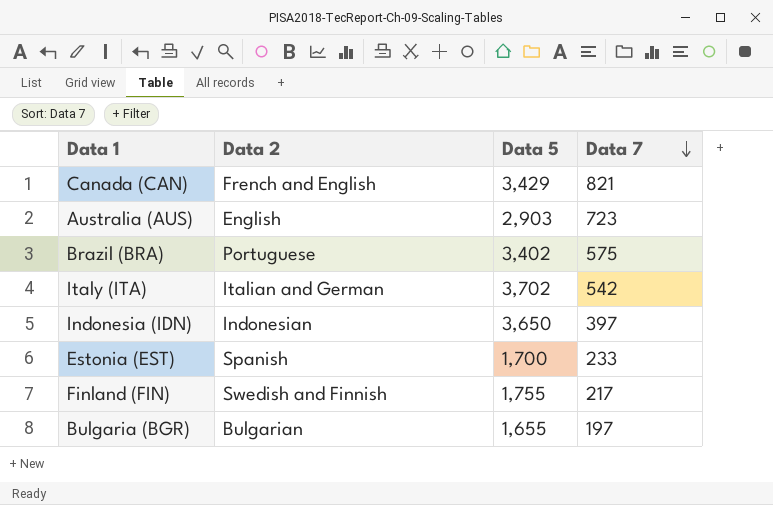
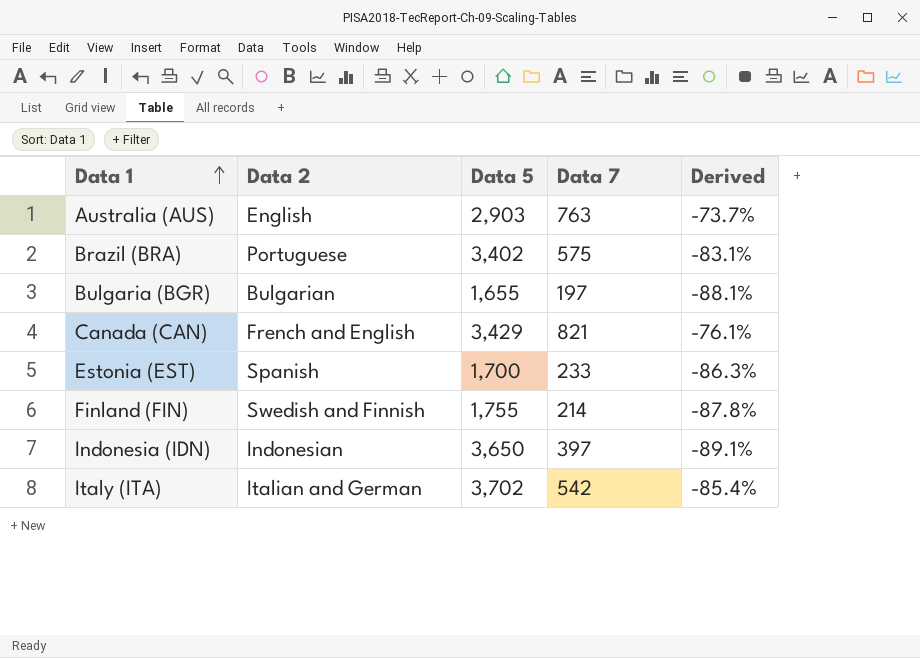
row order: Data 7 descending -> Data 1 ascending
column Derived | formula: none -> ([Data 7] - [Data 5]) / [Data 5]
Australia (AUS) | Data 7: 723 -> 763
Finland (FIN) | Data 7: 217 -> 214

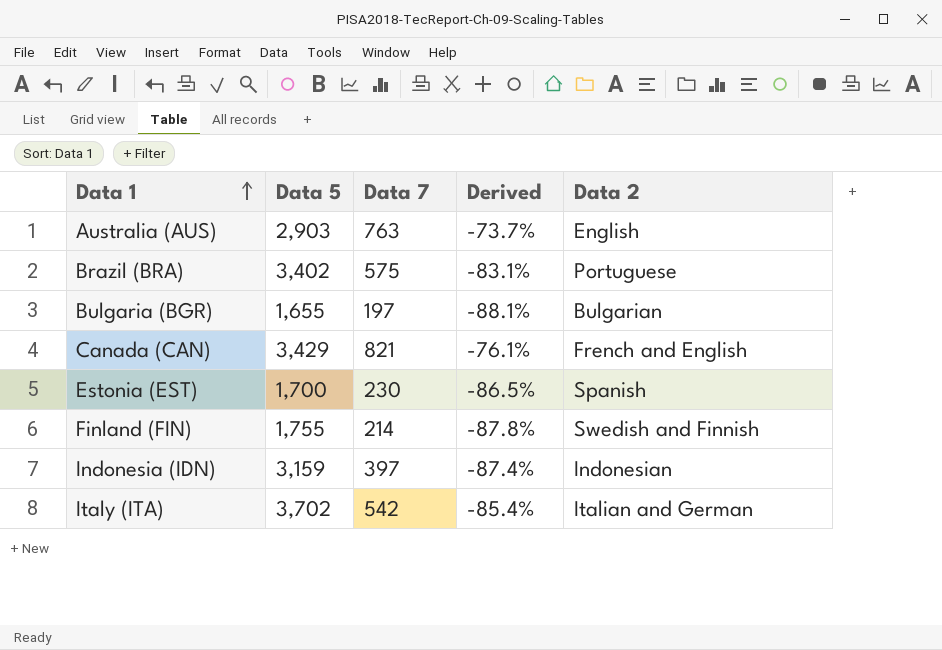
column Data 2 | position: 2 -> 5
Estonia (EST) | Data 7: 233 -> 230
Estonia (EST) | Derived: -86.3% -> -86.5%
Indonesia (IDN) | Data 5: 3,650 -> 3,159
Indonesia (IDN) | Derived: -89.1% -> -87.4%

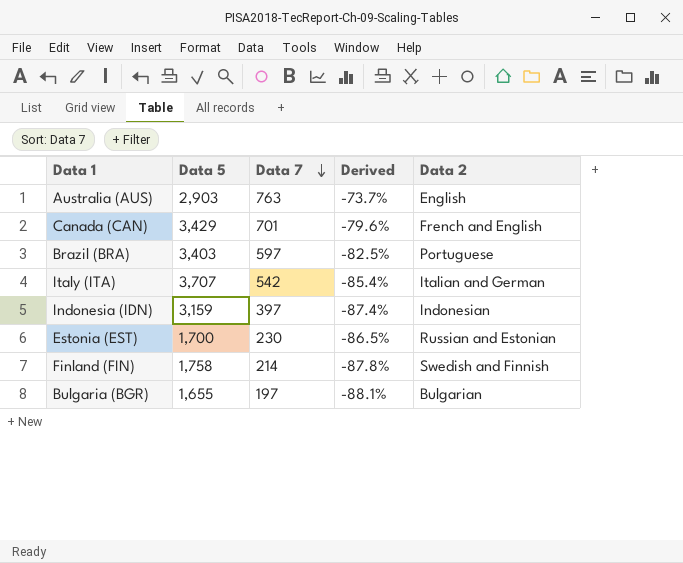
row order: Data 1 ascending -> Data 7 descending
Canada (CAN) | Data 7: 821 -> 701
Canada (CAN) | Derived: -76.1% -> -79.6%
Brazil (BRA) | Data 5: 3,402 -> 3,403
Brazil (BRA) | Data 7: 575 -> 597
Brazil (BRA) | Derived: -83.1% -> -82.5%
Italy (ITA) | Data 5: 3,702 -> 3,707
Estonia (EST) | Data 2: Spanish -> Russian and Estonian
Finland (FIN) | Data 5: 1,755 -> 1,758

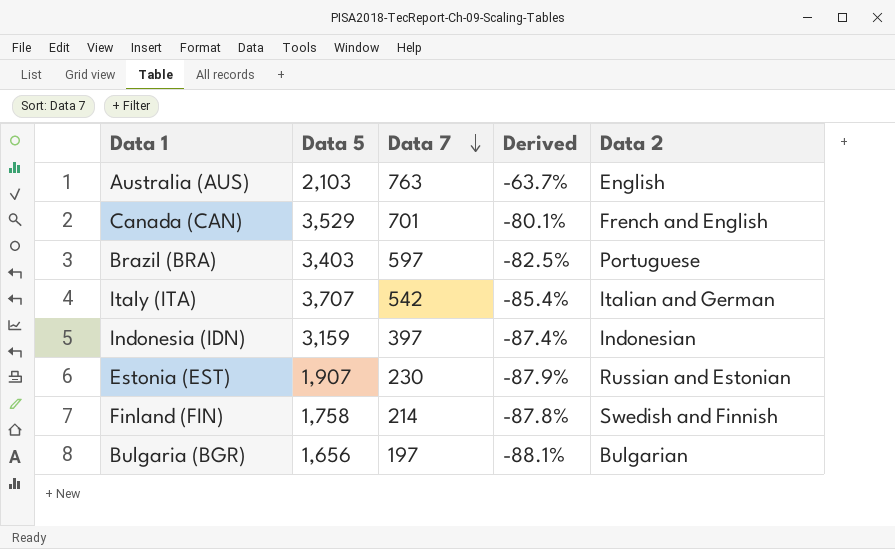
Australia (AUS) | Data 5: 2,903 -> 2,103
Australia (AUS) | Derived: -73.7% -> -63.7%
Canada (CAN) | Data 5: 3,429 -> 3,529
Canada (CAN) | Derived: -79.6% -> -80.1%
Estonia (EST) | Data 5: 1,700 -> 1,907
Estonia (EST) | Derived: -86.5% -> -87.9%
Bulgaria (BGR) | Data 5: 1,655 -> 1,656

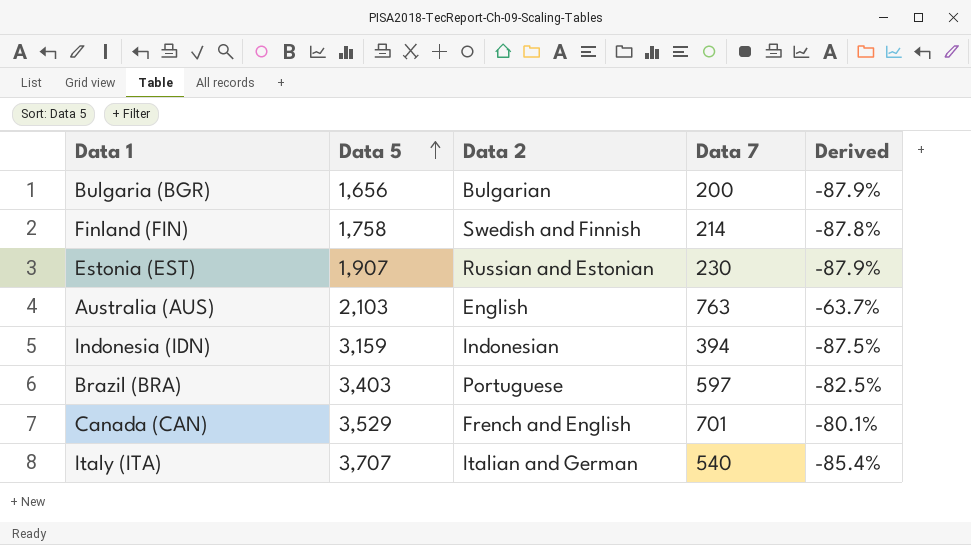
row order: Data 7 descending -> Data 5 ascending
column Data 2 | position: 5 -> 3
Bulgaria (BGR) | Data 7: 197 -> 200
Bulgaria (BGR) | Derived: -88.1% -> -87.9%
Indonesia (IDN) | Data 7: 397 -> 394
Indonesia (IDN) | Derived: -87.4% -> -87.5%
Italy (ITA) | Data 7: 542 -> 540

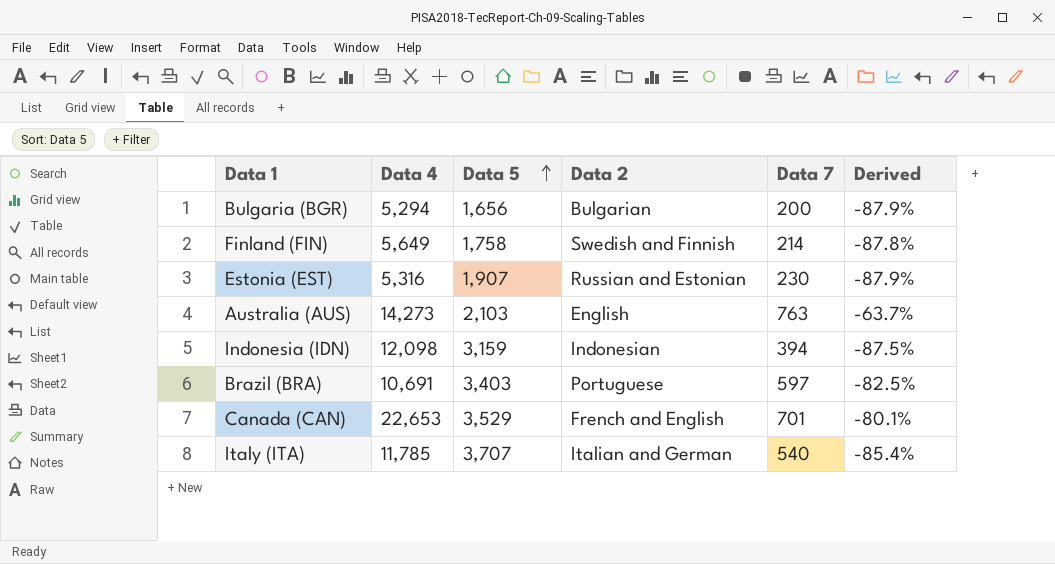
column Data 4 | position: none -> 2

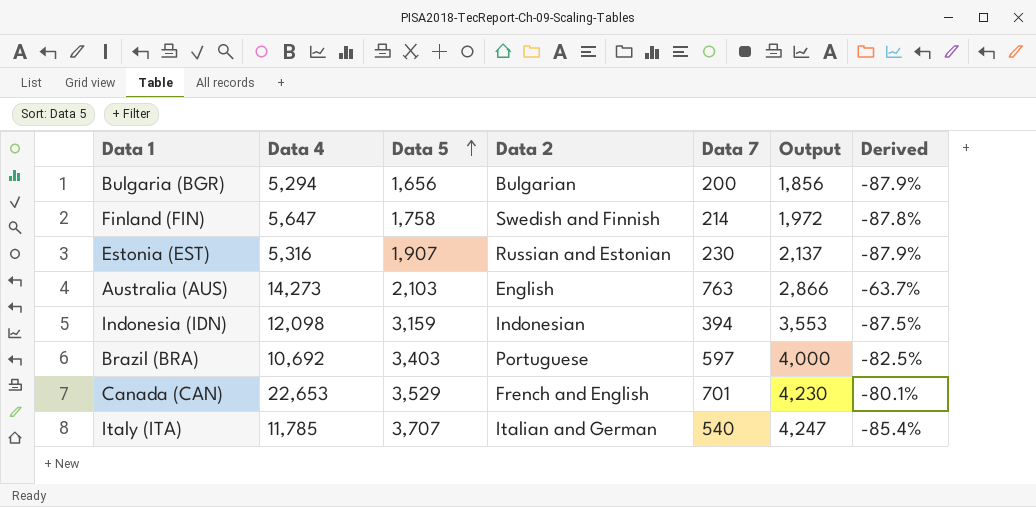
column Output | formula: none -> [Data 5] + [Data 7]
Finland (FIN) | Data 4: 5,649 -> 5,647
Brazil (BRA) | Data 4: 10,691 -> 10,692

